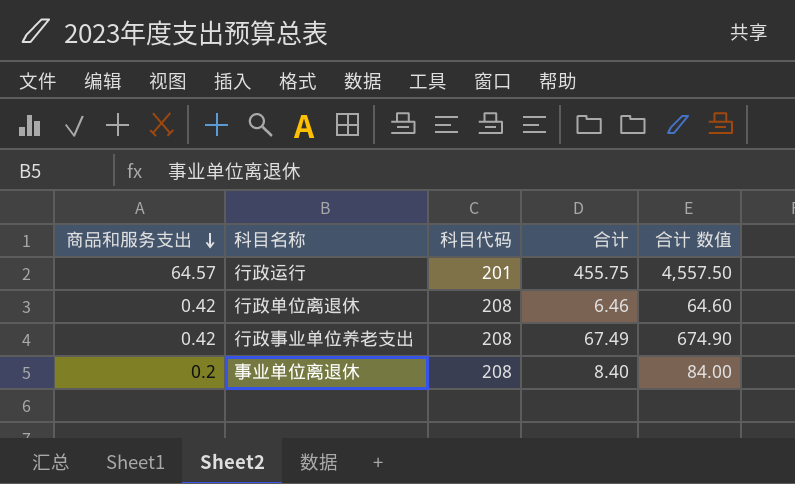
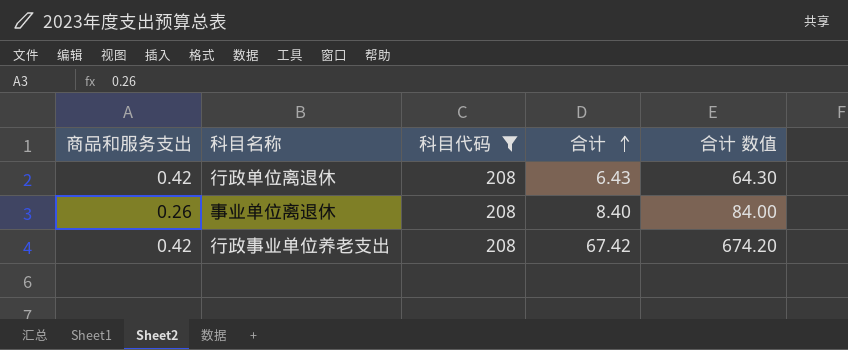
filter: none -> 科目代码 = 208
row order: 商品和服务支出 descending -> 合计 ascending
行政单位离退休 | 合计: 6.46 -> 6.43
行政单位离退休 | 合计 数值: 64.60 -> 64.30
事业单位离退休 | 商品和服务支出: 0.2 -> 0.26
行政事业单位养老支出 | 合计: 67.49 -> 67.42
行政事业单位养老支出 | 合计 数值: 674.90 -> 674.20

